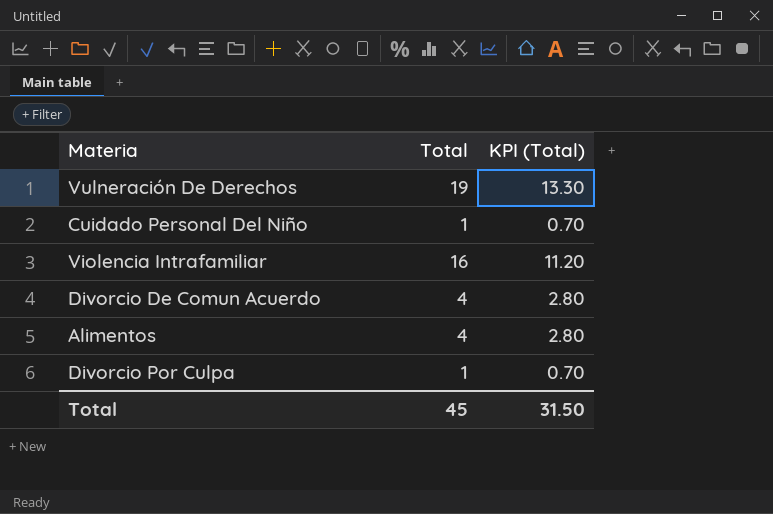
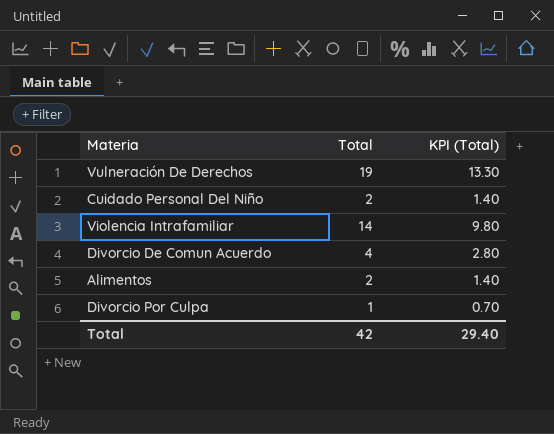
Cuidado Personal Del Niño | Total: 1 -> 2
Cuidado Personal Del Niño | KPI (Total): 0.70 -> 1.40
Violencia Intrafamiliar | Total: 16 -> 14
Violencia Intrafamiliar | KPI (Total): 11.20 -> 9.80
Alimentos | Total: 4 -> 2
Alimentos | KPI (Total): 2.80 -> 1.40
Total | Total: 45 -> 42
Total | KPI (Total): 31.50 -> 29.40

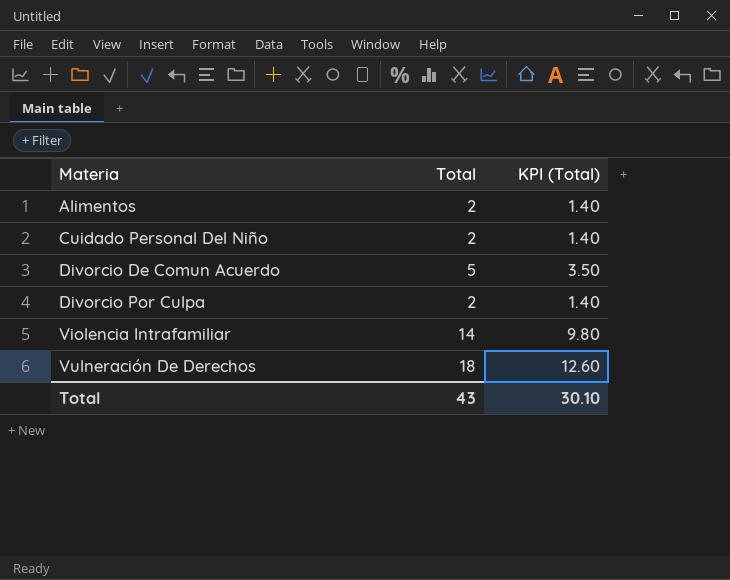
row order: none -> Materia ascending
Divorcio De Comun Acuerdo | Total: 4 -> 5
Divorcio De Comun Acuerdo | KPI (Total): 2.80 -> 3.50
Divorcio Por Culpa | Total: 1 -> 2
Divorcio Por Culpa | KPI (Total): 0.70 -> 1.40
Vulneración De Derechos | Total: 19 -> 18
Vulneración De Derechos | KPI (Total): 13.30 -> 12.60
Total | Total: 42 -> 43
Total | KPI (Total): 29.40 -> 30.10

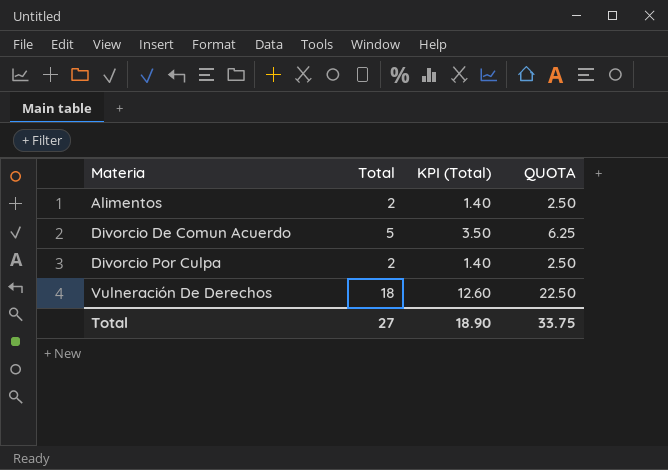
column QUOTA | formula: none -> [Total] * 1.25
row Cuidado Personal Del Niño: 2 | 1.40 -> none
row Violencia Intrafamiliar: 14 | 9.80 -> none
Total | Total: 43 -> 27
Total | KPI (Total): 30.10 -> 18.90

